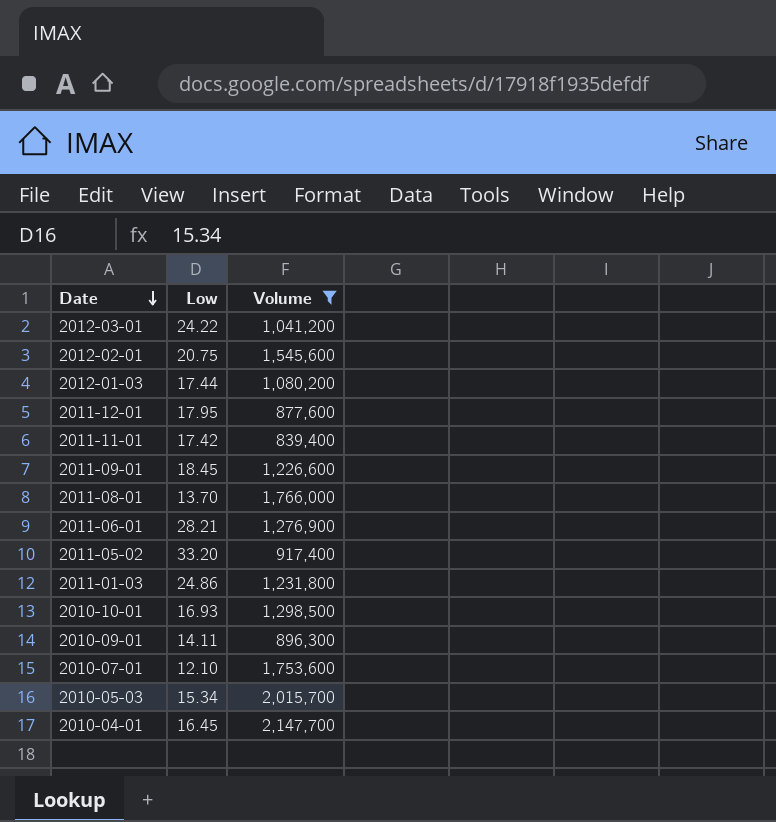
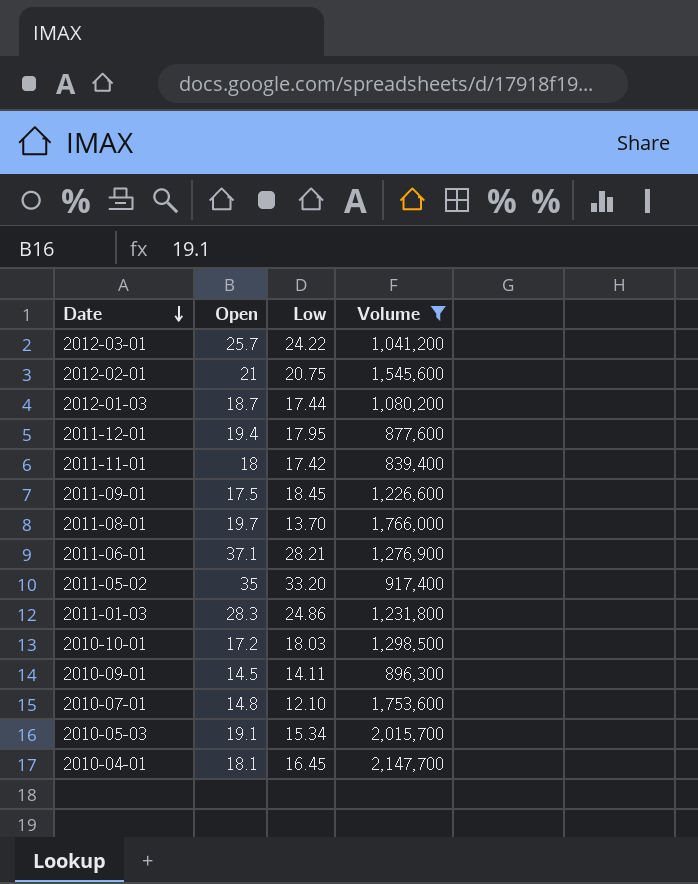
column Open | position: none -> 2
2010-10-01 | Low: 16.93 -> 18.03

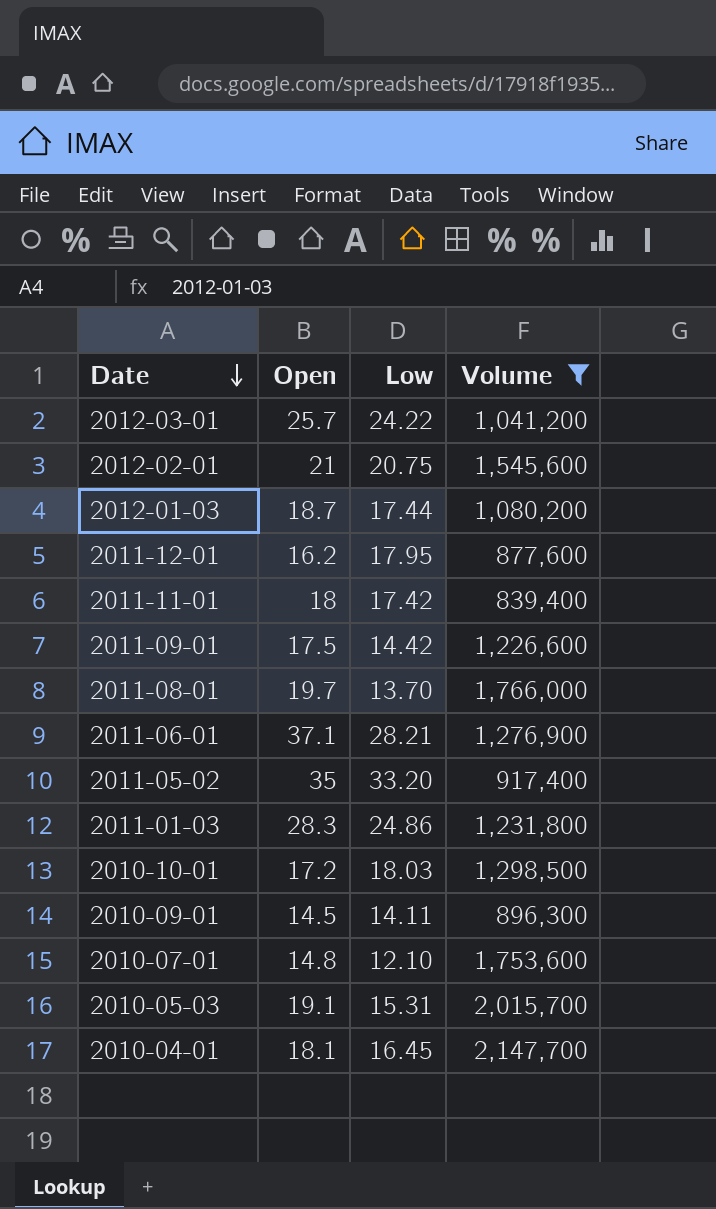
2011-12-01 | Open: 19.4 -> 16.2
2011-09-01 | Low: 18.45 -> 14.42
2010-05-03 | Low: 15.34 -> 15.31

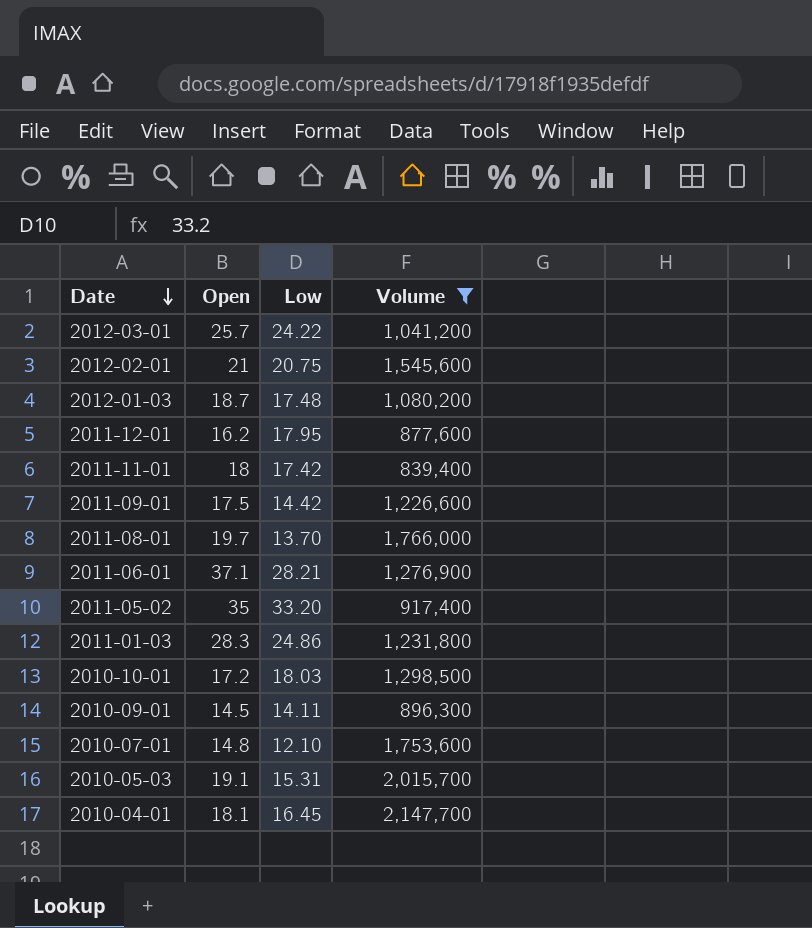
2012-01-03 | Low: 17.44 -> 17.48

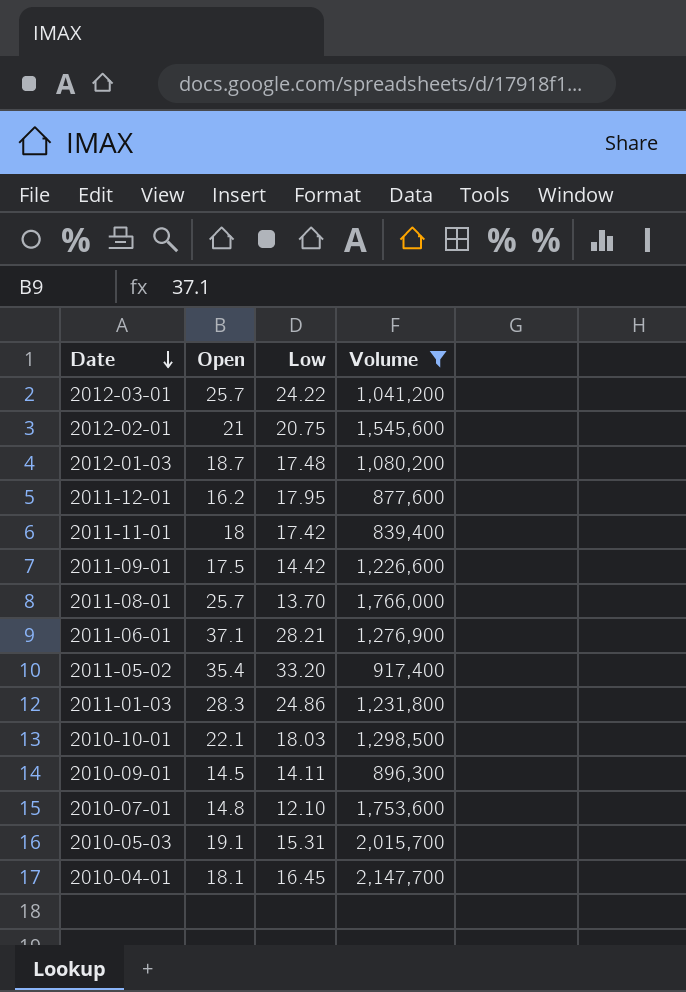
2011-08-01 | Open: 19.7 -> 25.7
2011-05-02 | Open: 35 -> 35.4
2010-10-01 | Open: 17.2 -> 22.1

